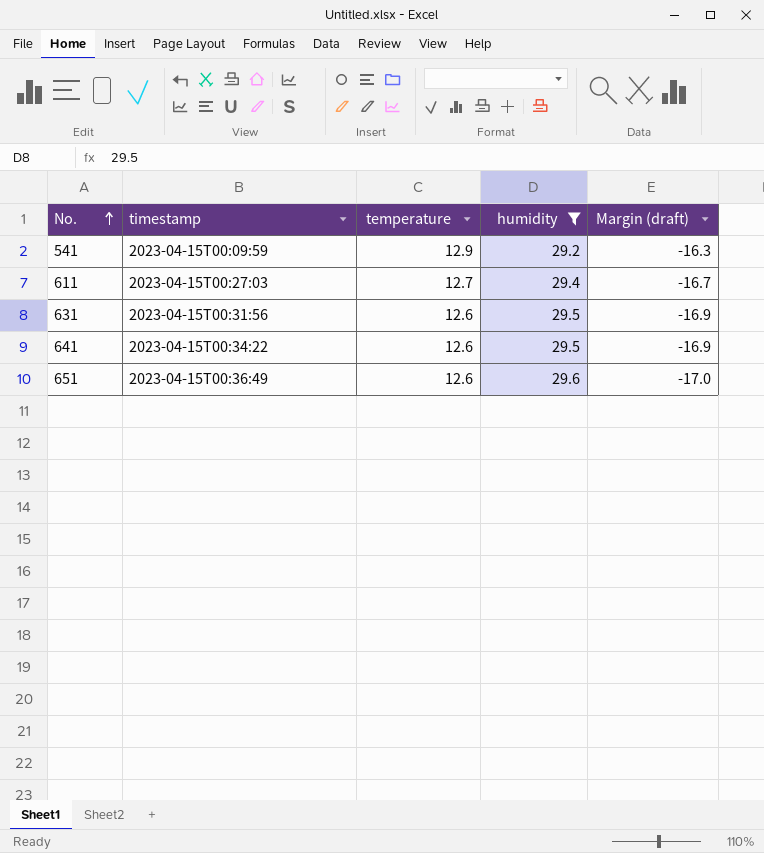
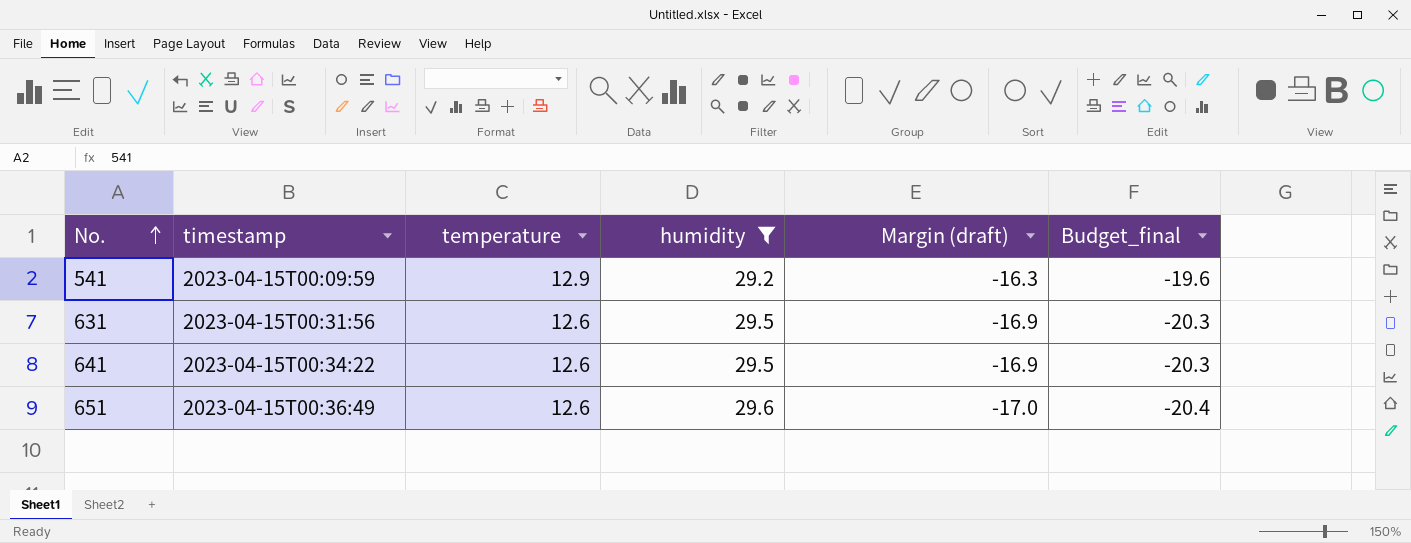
column Budget_final | formula: none -> [Margin (draft)] * 1.2
row 611: 2023-04-15T00:27:03 | 12.7 | 29.4 | -16.7 -> none

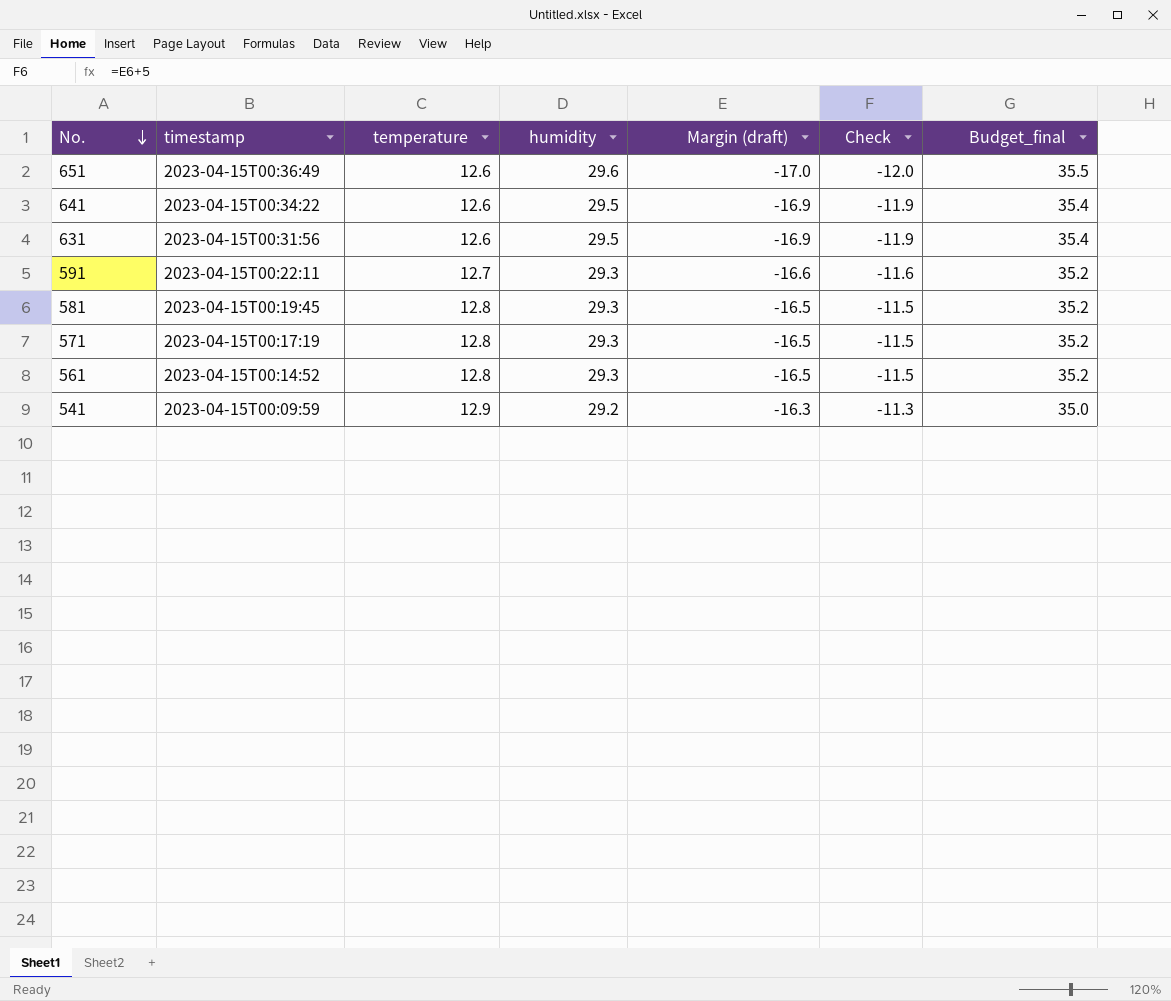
filter: humidity != 29.3 -> none
row order: No. ascending -> No. descending
column Check | formula: none -> [Margin (draft)] + 5
column Budget_final | formula: [Margin (draft)] * 1.2 -> [humidity] * 1.2

